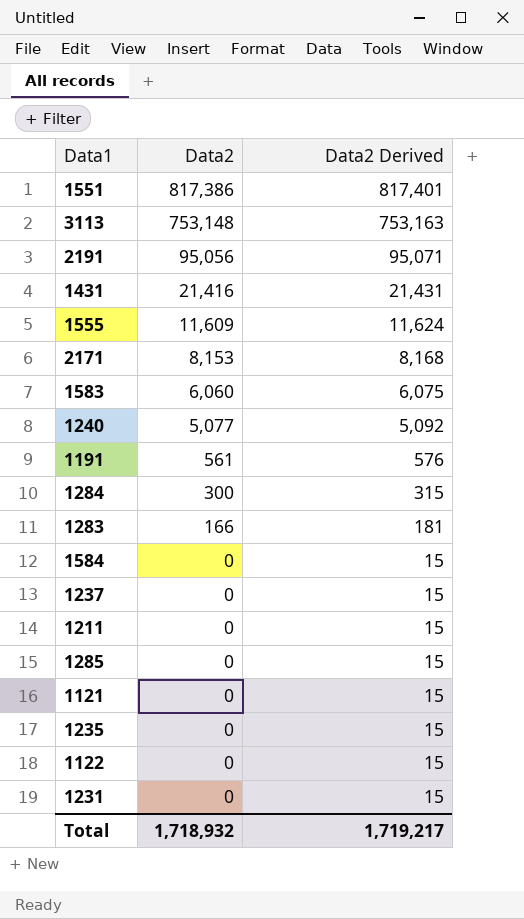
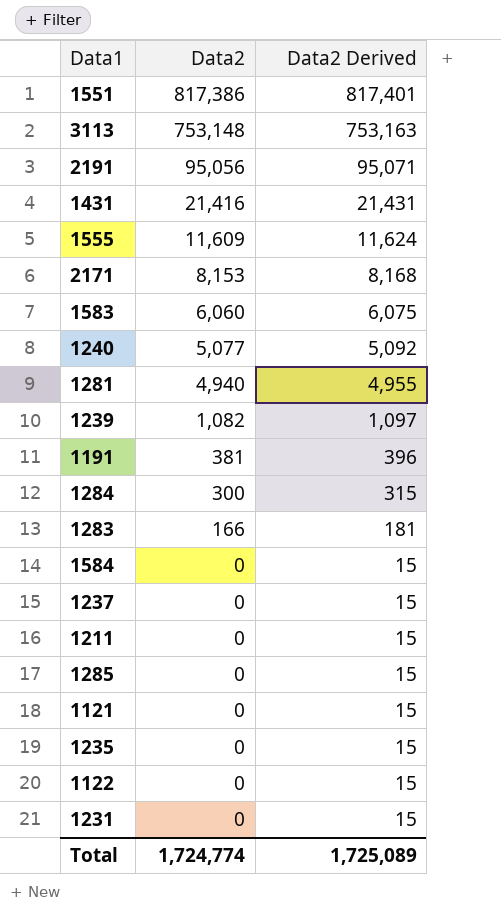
row 1281: none -> 4,940 | 4,955
row 1239: none -> 1,082 | 1,097
1191 | Data2: 561 -> 381
1191 | Data2 Derived: 576 -> 396
Total | Data2: 1,718,932 -> 1,724,774
Total | Data2 Derived: 1,719,217 -> 1,725,089

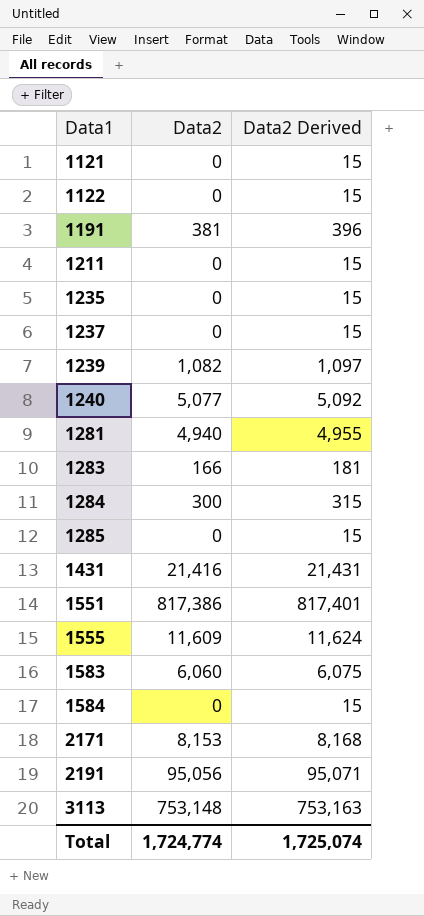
row order: Data2 descending -> Data1 ascending
row 1231: 0 | 15 -> none
Total | Data2 Derived: 1,725,089 -> 1,725,074

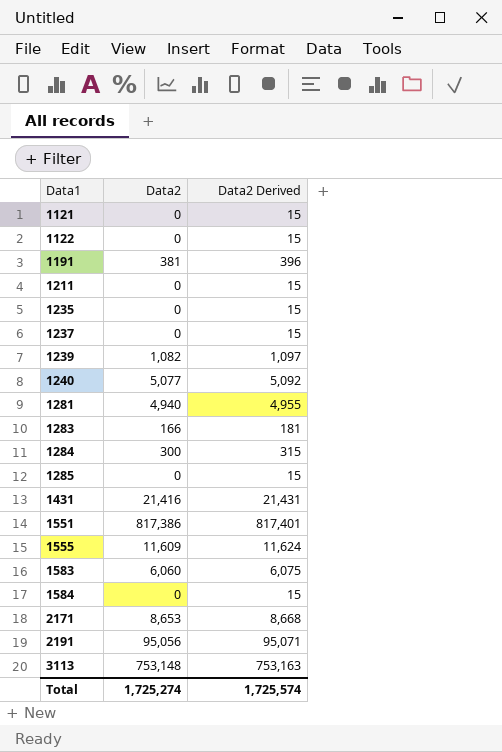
2171 | Data2: 8,153 -> 8,653
2171 | Data2 Derived: 8,168 -> 8,668
Total | Data2: 1,724,774 -> 1,725,274
Total | Data2 Derived: 1,725,074 -> 1,725,574

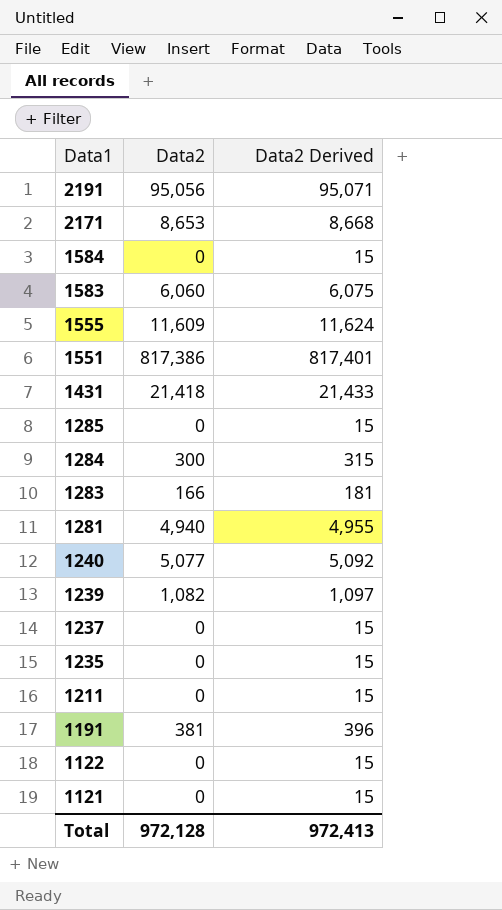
row order: Data1 ascending -> Data1 descending
row 3113: 753,148 | 753,163 -> none
1431 | Data2: 21,416 -> 21,418
1431 | Data2 Derived: 21,431 -> 21,433
Total | Data2: 1,725,274 -> 972,128
Total | Data2 Derived: 1,725,574 -> 972,413

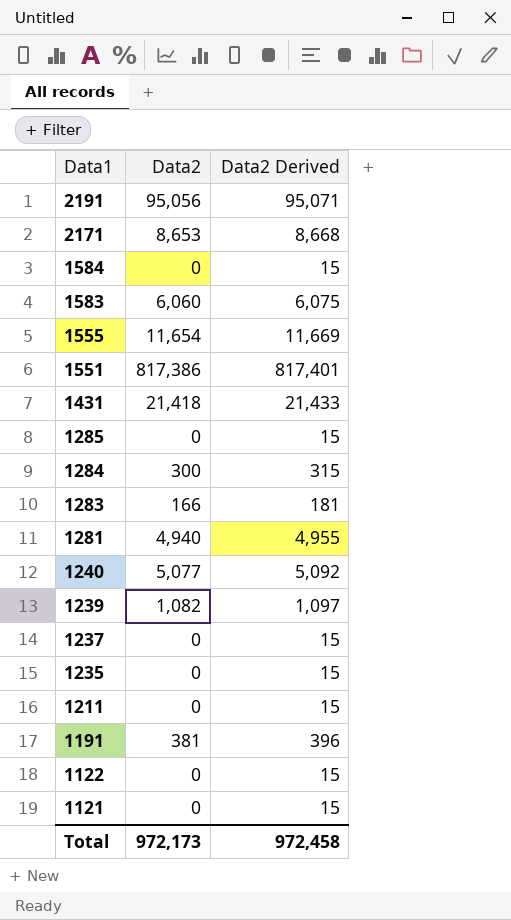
1555 | Data2: 11,609 -> 11,654
1555 | Data2 Derived: 11,624 -> 11,669
Total | Data2: 972,128 -> 972,173
Total | Data2 Derived: 972,413 -> 972,458

